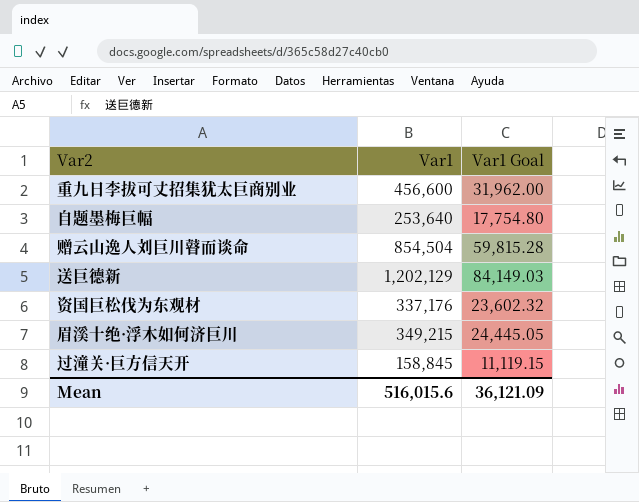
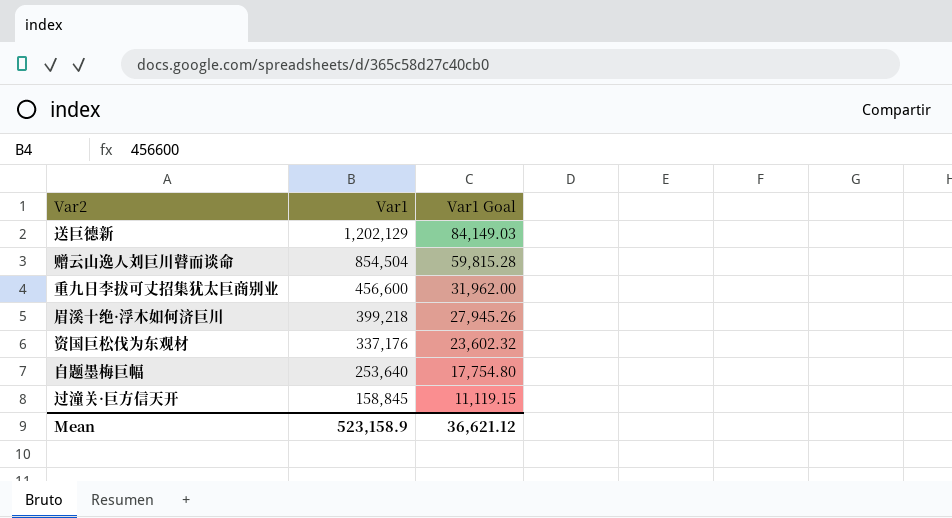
row order: none -> Var1 descending
眉溪十绝·浮木如何济巨川 | Var1: 349,215 -> 399,218
眉溪十绝·浮木如何济巨川 | Var1 Goal: 24,445.05 -> 27,945.26
Mean | Var1: 516,015.6 -> 523,158.9
Mean | Var1 Goal: 36,121.09 -> 36,621.12

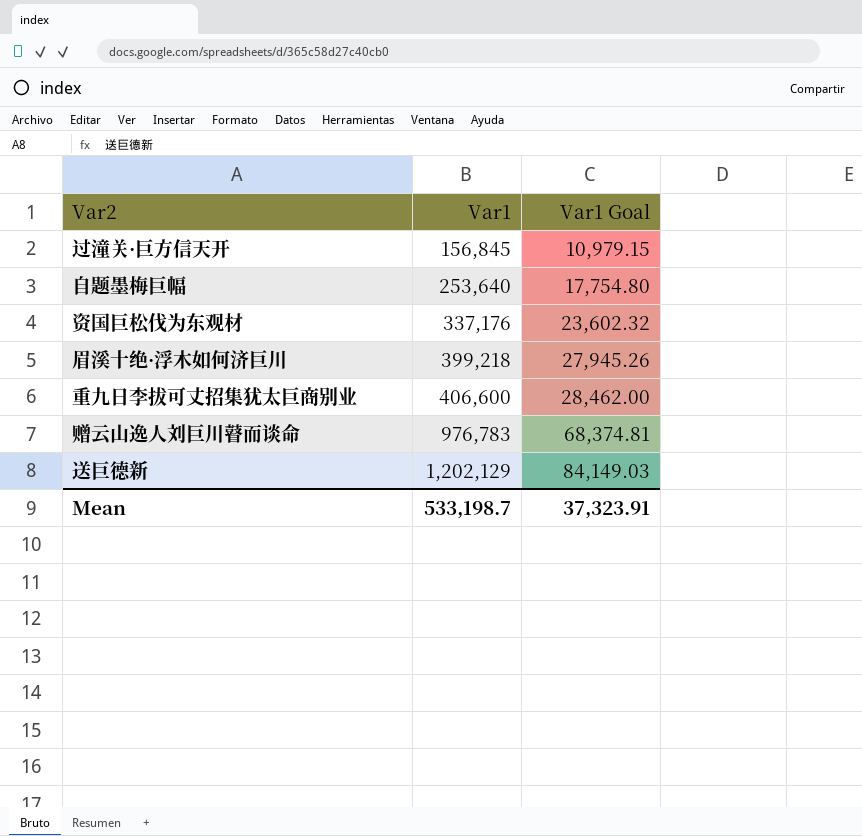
row order: Var1 descending -> Var1 ascending
过潼关·巨方信天开 | Var1: 158,845 -> 156,845
过潼关·巨方信天开 | Var1 Goal: 11,119.15 -> 10,979.15
重九日李拔可丈招集犹太巨商别业 | Var1: 456,600 -> 406,600
重九日李拔可丈招集犹太巨商别业 | Var1 Goal: 31,962.00 -> 28,462.00
赠云山逸人刘巨川瞽而谈命 | Var1: 854,504 -> 976,783
赠云山逸人刘巨川瞽而谈命 | Var1 Goal: 59,815.28 -> 68,374.81
Mean | Var1: 523,158.9 -> 533,198.7
Mean | Var1 Goal: 36,621.12 -> 37,323.91

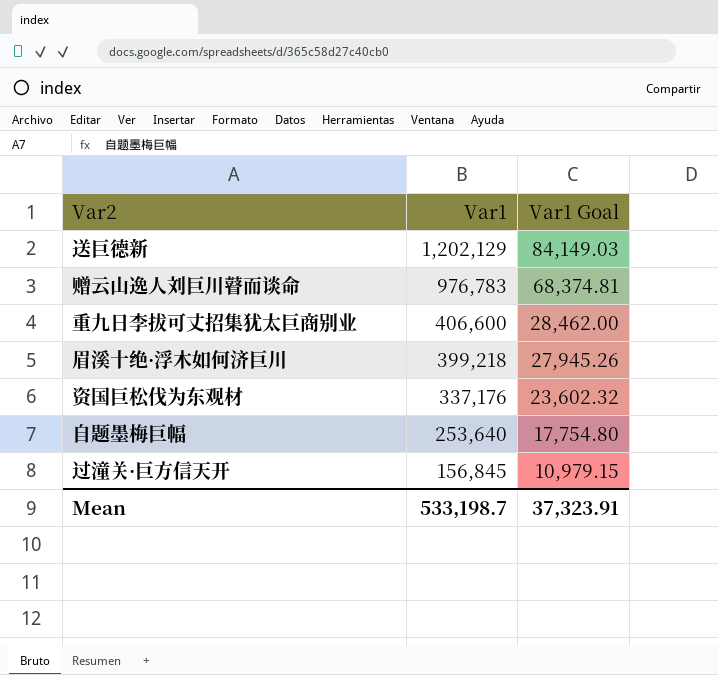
row order: Var1 ascending -> Var1 descending

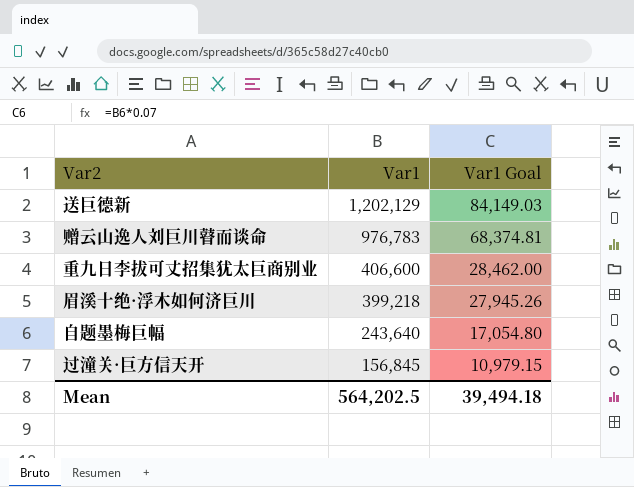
row 资国巨松伐为东观材: 337,176 | 23,602.32 -> none
自题墨梅巨幅 | Var1: 253,640 -> 243,640
自题墨梅巨幅 | Var1 Goal: 17,754.80 -> 17,054.80
Mean | Var1: 533,198.7 -> 564,202.5
Mean | Var1 Goal: 37,323.91 -> 39,494.18

